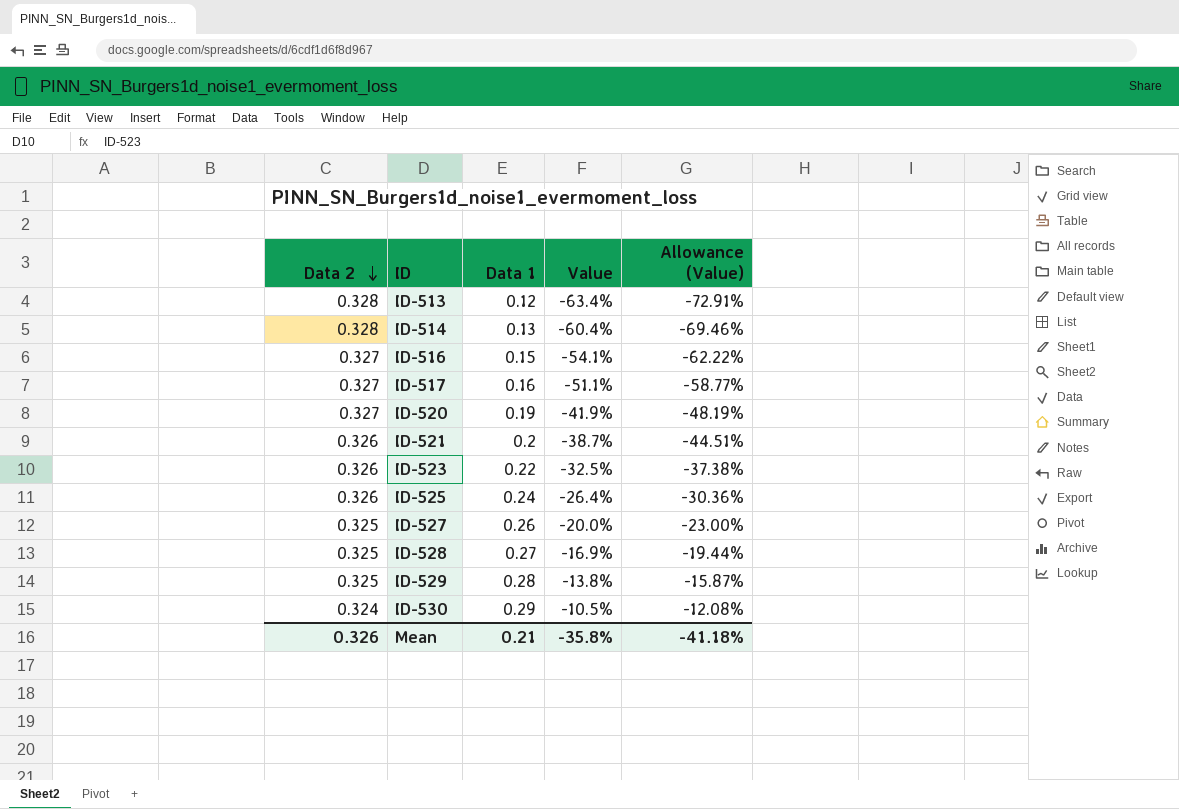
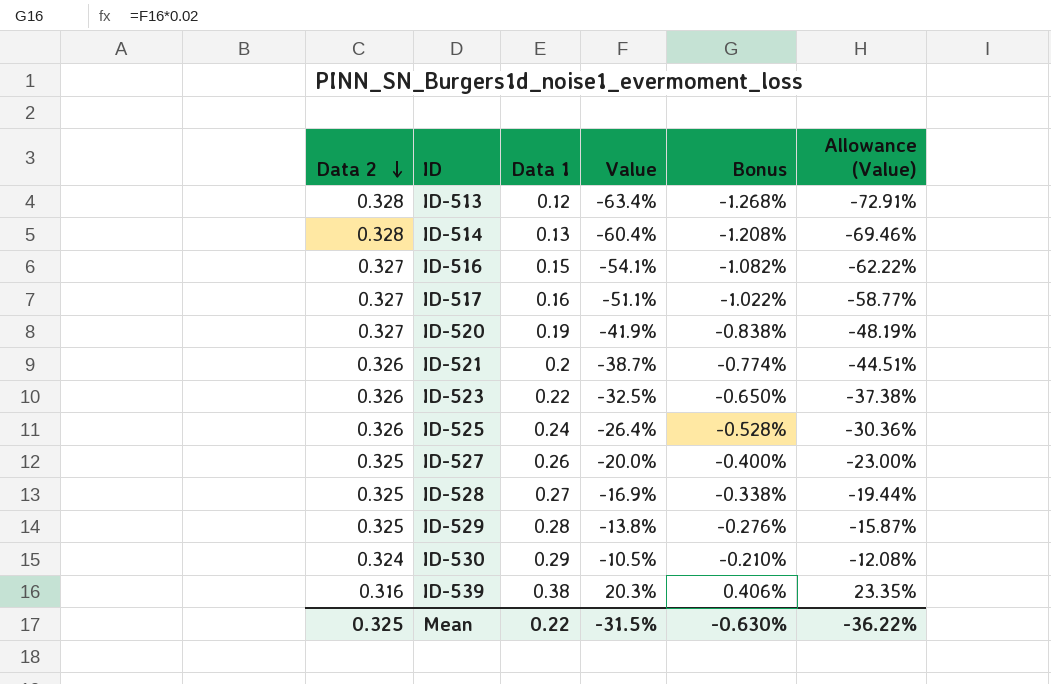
column Bonus | formula: none -> [Value] * 0.02
row ID-539: none -> 0.316 | 0.38 | 20.3% | 0.406% | 23.35%
Mean | Data 2: 0.326 -> 0.325
Mean | Data 1: 0.21 -> 0.22
Mean | Value: -35.8% -> -31.5%
Mean | Allowance (Value): -41.18% -> -36.22%

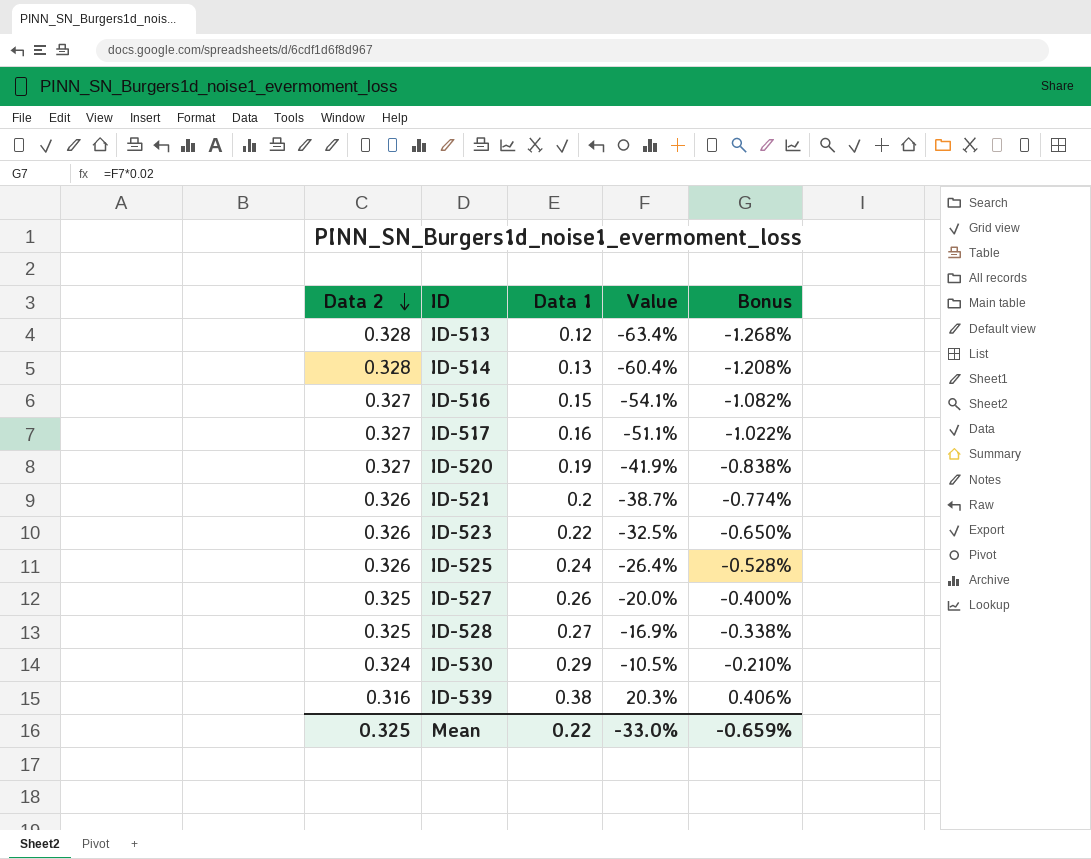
column Allowance (Value) | formula: [Value] * 1.15 -> none
row ID-529: 0.325 | 0.28 | -13.8% | -0.276% | -15.87% -> none
Mean | Value: -31.5% -> -33.0%
Mean | Bonus: -0.630% -> -0.659%

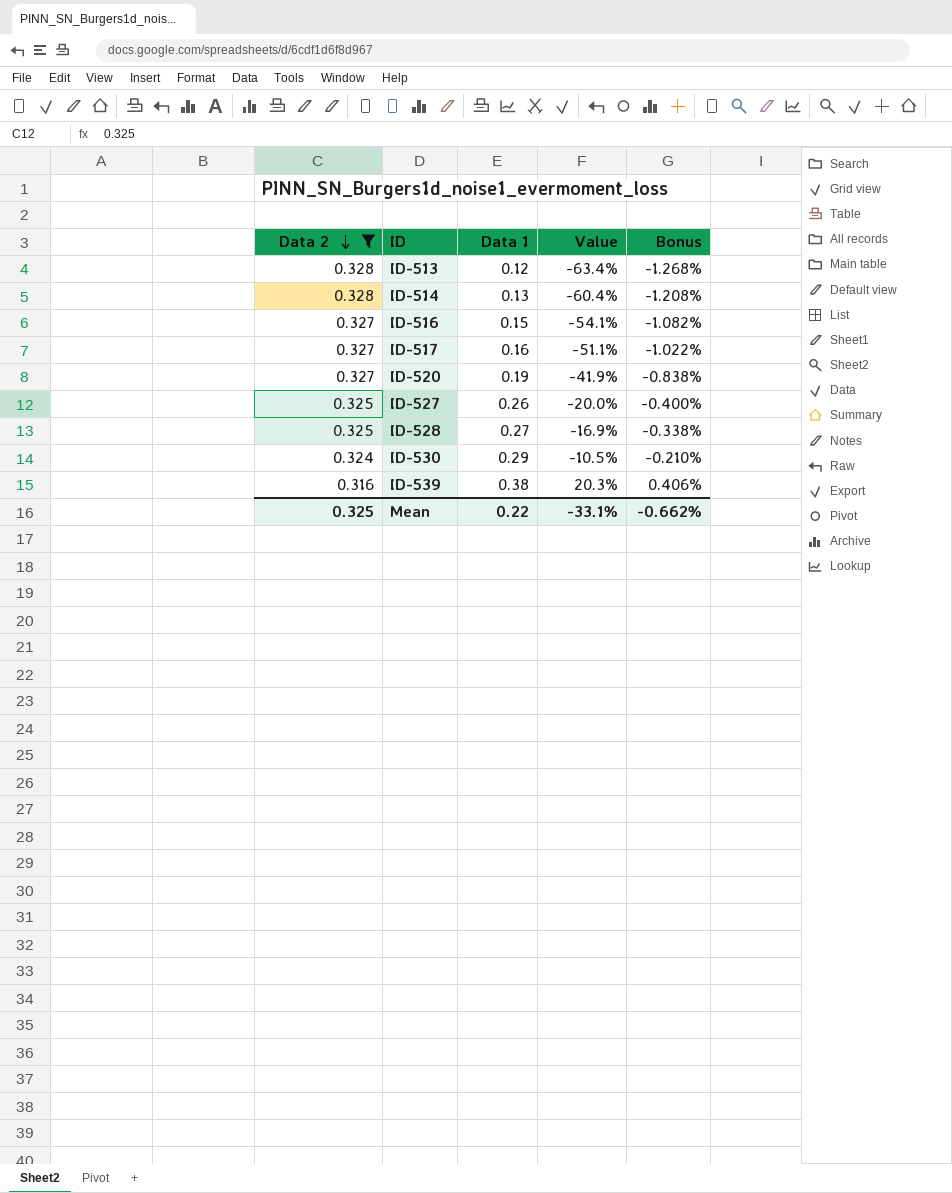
filter: none -> Data 2 != 0.326
Mean | Value: -33.0% -> -33.1%
Mean | Bonus: -0.659% -> -0.662%

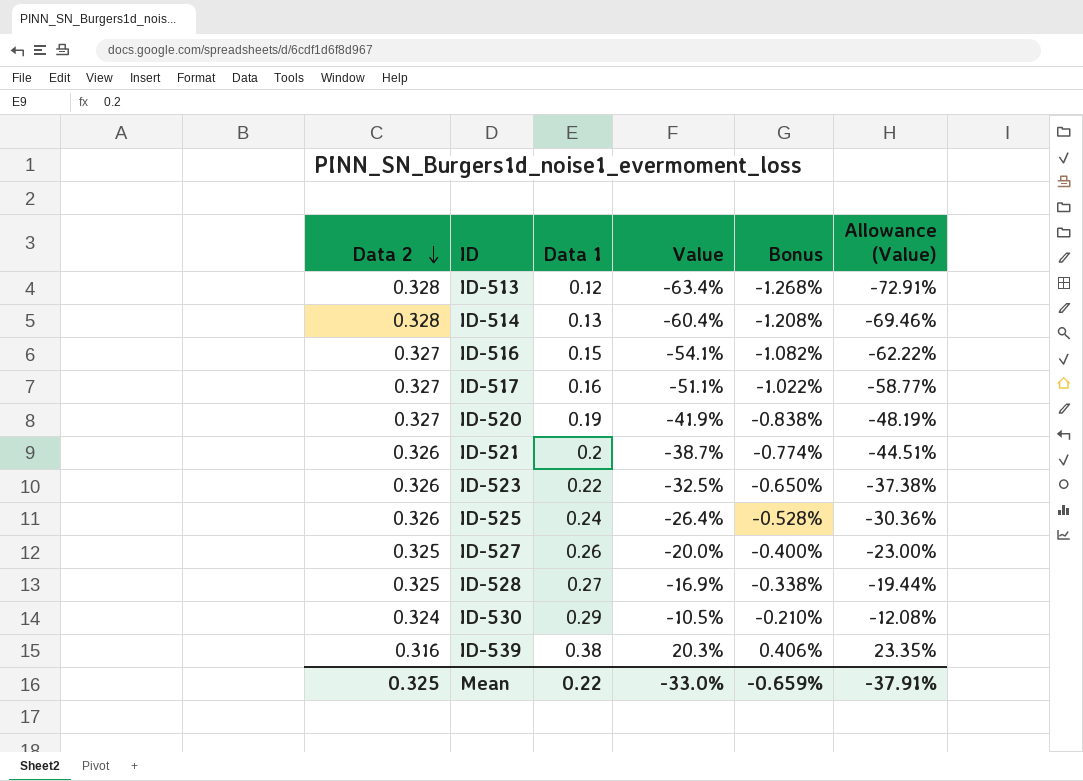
filter: Data 2 != 0.326 -> none
column Allowance (Value) | formula: none -> [Value] * 1.15
Mean | Value: -33.1% -> -33.0%
Mean | Bonus: -0.662% -> -0.659%

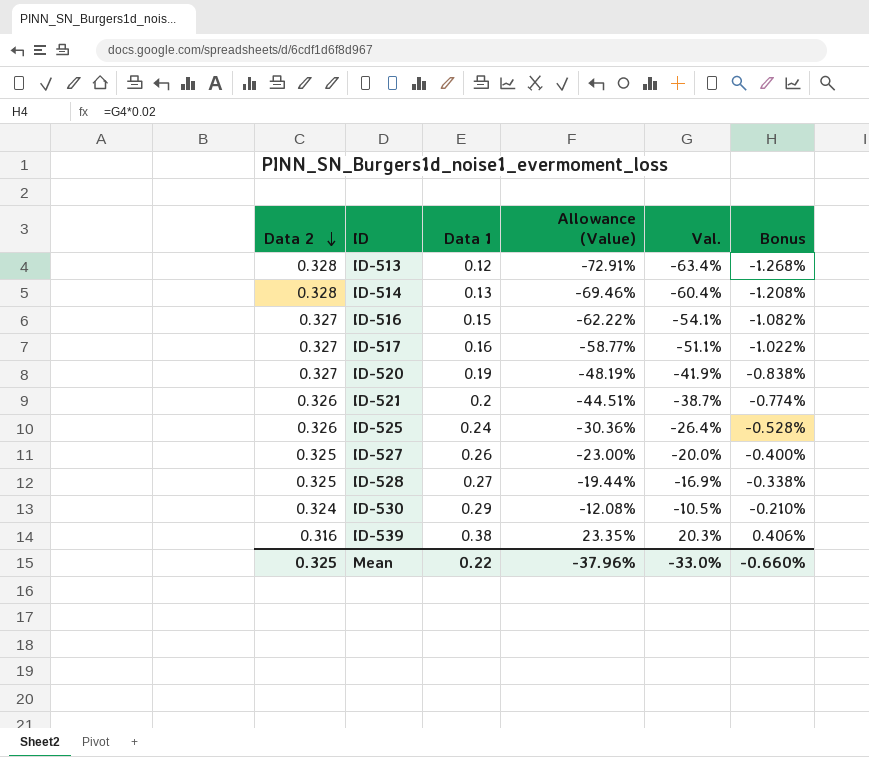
column Allowance (Value) | position: 6 -> 4
column name: Value -> Val.
row ID-523: 0.326 | 0.22 | -32.5% | -0.650% | -37.38% -> none
Mean | Allowance (Value): -37.91% -> -37.96%
Mean | Bonus: -0.659% -> -0.660%

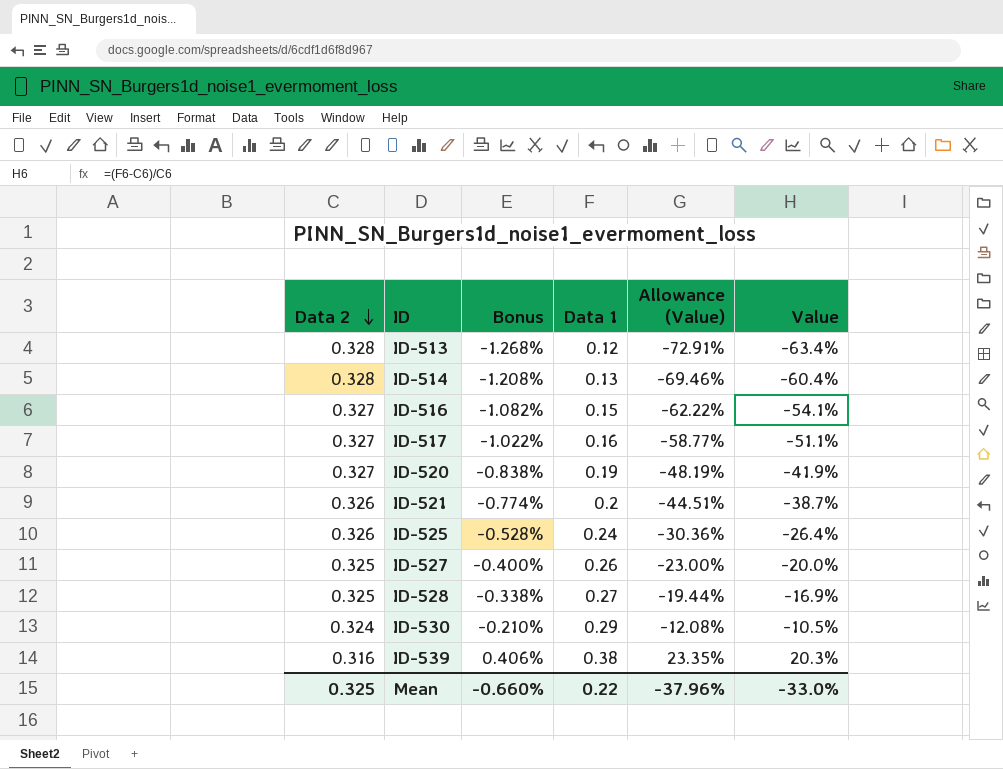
column Bonus | position: 6 -> 3
column name: Val. -> Value

